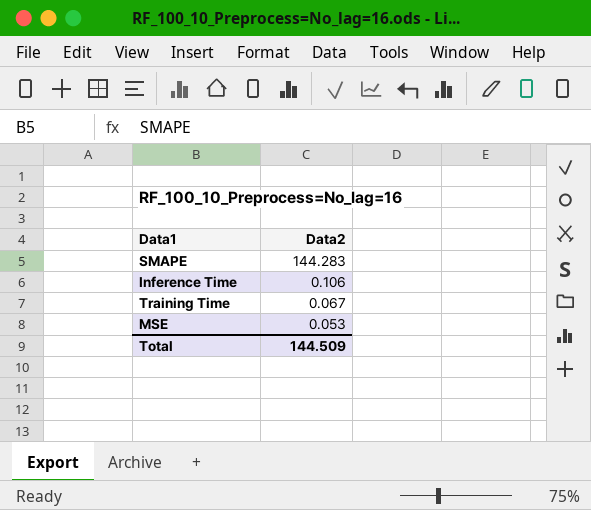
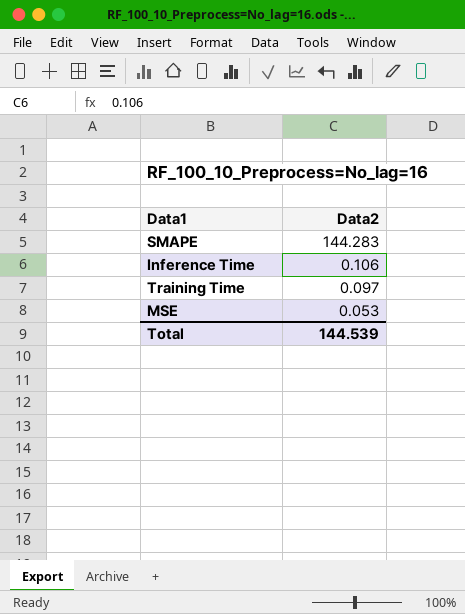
Training Time | Data2: 0.067 -> 0.097
Total | Data2: 144.509 -> 144.539

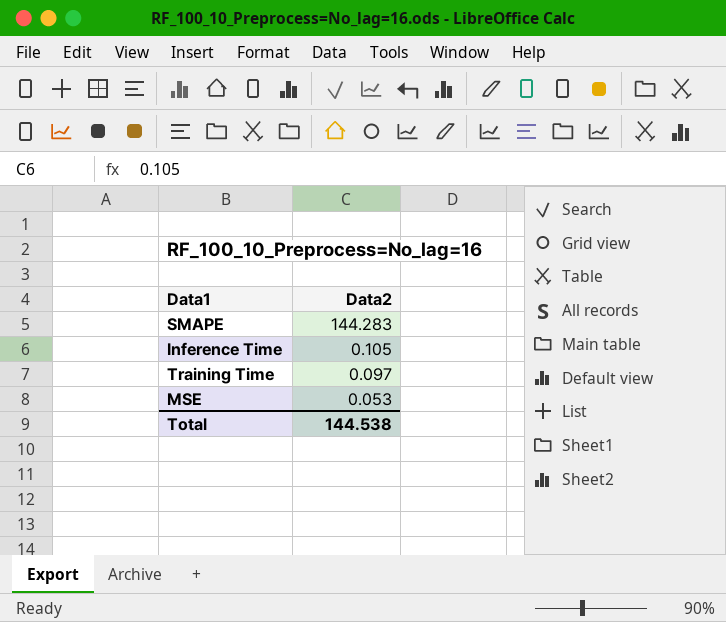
Inference Time | Data2: 0.106 -> 0.105
Total | Data2: 144.539 -> 144.538

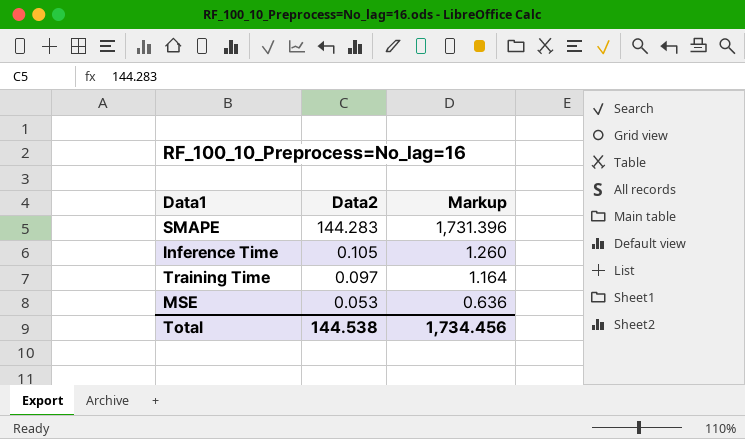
column Markup | formula: none -> [Data2] * 12

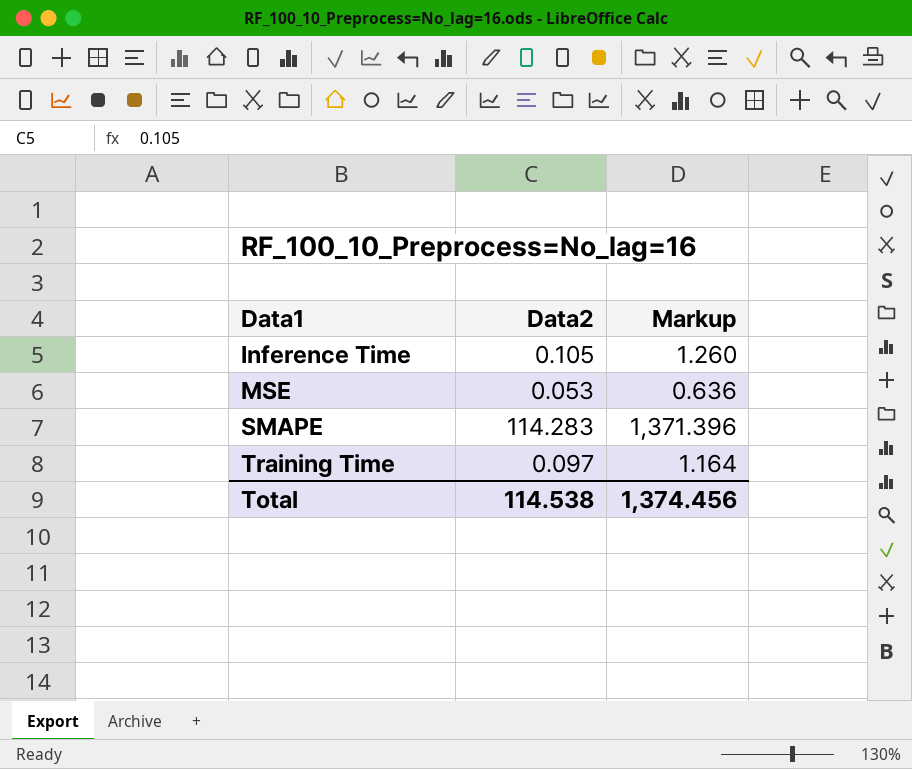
row order: Data2 descending -> Data1 ascending
SMAPE | Data2: 144.283 -> 114.283
SMAPE | Markup: 1,731.396 -> 1,371.396
Total | Data2: 144.538 -> 114.538
Total | Markup: 1,734.456 -> 1,374.456

